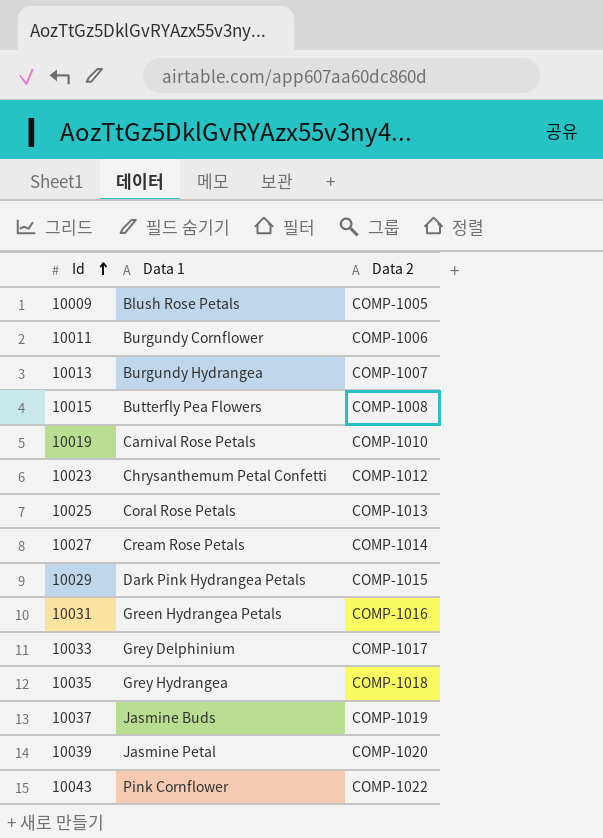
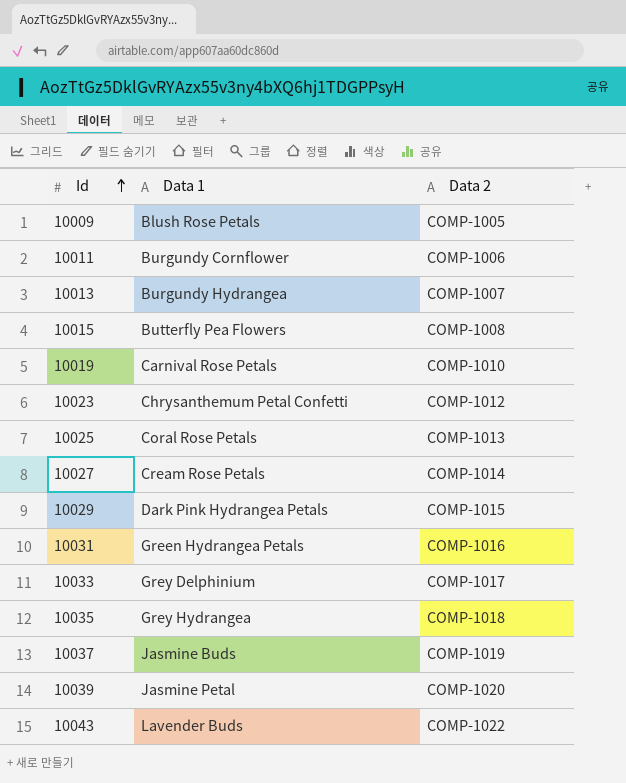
10043 | Data 1: Pink Cornflower -> Lavender Buds

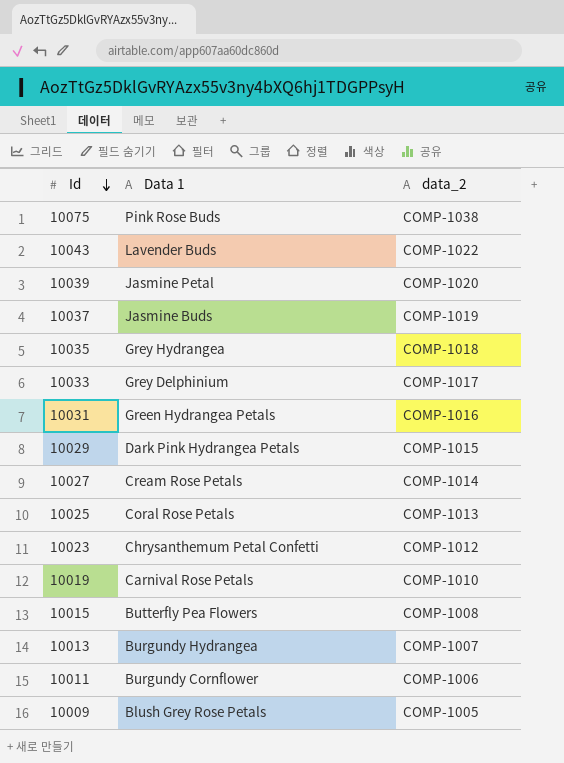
row order: Id ascending -> Id descending
column name: Data 2 -> data_2
row 10075: none -> Pink Rose Buds | COMP-1038
10009 | Data 1: Blush Rose Petals -> Blush Grey Rose Petals

